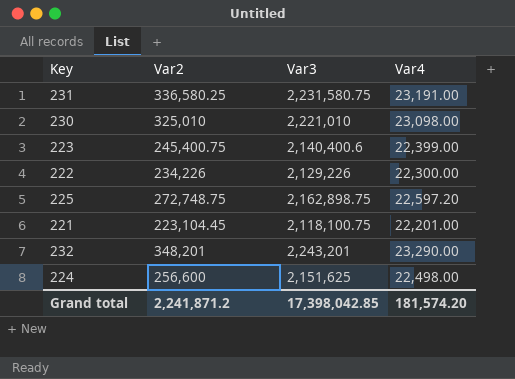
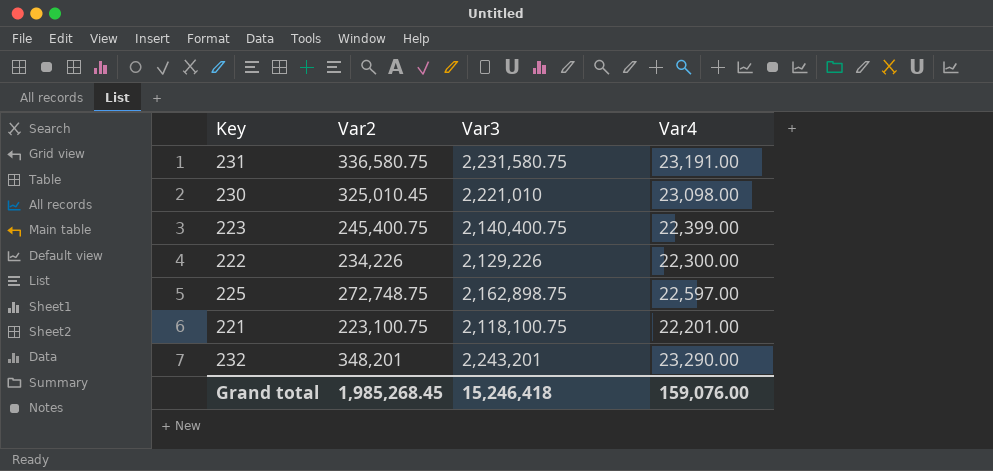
row 224: 256,600 | 2,151,625 | 22,498.00 -> none
231 | Var2: 336,580.25 -> 336,580.75
230 | Var2: 325,010 -> 325,010.45
223 | Var3: 2,140,400.6 -> 2,140,400.75
225 | Var4: 22,597.20 -> 22,597.00
221 | Var2: 223,104.45 -> 223,100.75
Grand total | Var2: 2,241,871.2 -> 1,985,268.45
Grand total | Var3: 17,398,042.85 -> 15,246,418
Grand total | Var4: 181,574.20 -> 159,076.00

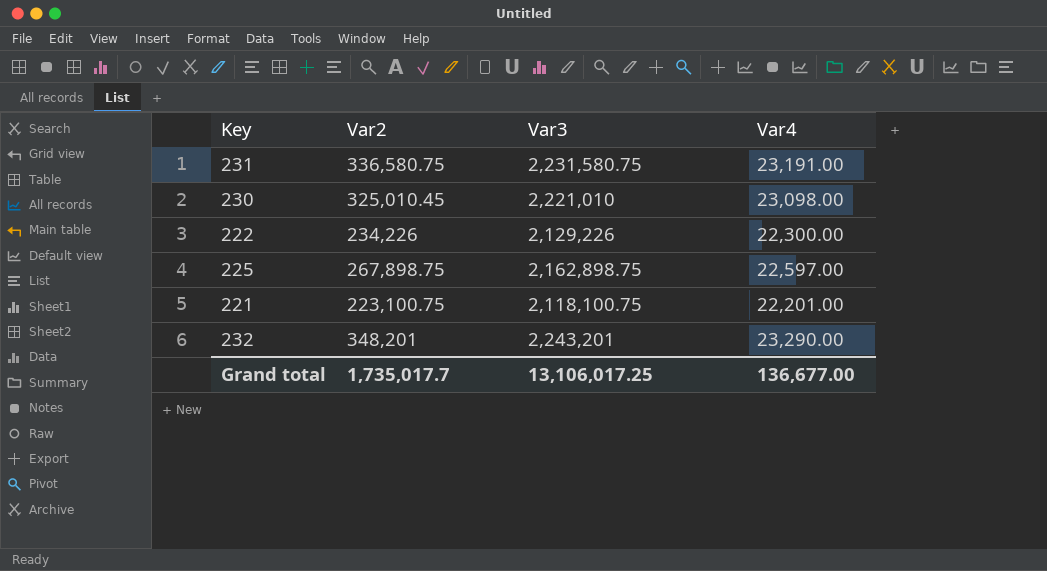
row 223: 245,400.75 | 2,140,400.75 | 22,399.00 -> none
225 | Var2: 272,748.75 -> 267,898.75
Grand total | Var2: 1,985,268.45 -> 1,735,017.7
Grand total | Var3: 15,246,418 -> 13,106,017.25
Grand total | Var4: 159,076.00 -> 136,677.00

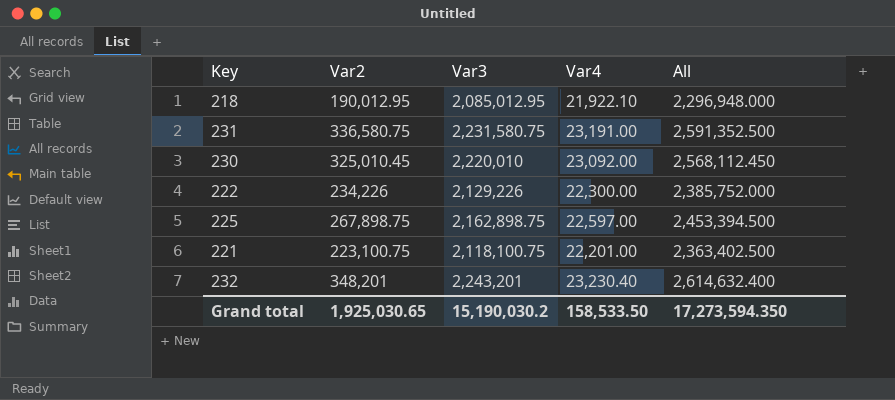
column All | formula: none -> [Var2] + [Var3] + [Var4]
row 218: none -> 190,012.95 | 2,085,012.95 | 21,922.10 | 2,296,948.000
230 | Var3: 2,221,010 -> 2,220,010
230 | Var4: 23,098.00 -> 23,092.00
232 | Var4: 23,290.00 -> 23,230.40
Grand total | Var2: 1,735,017.7 -> 1,925,030.65
Grand total | Var3: 13,106,017.25 -> 15,190,030.2
Grand total | Var4: 136,677.00 -> 158,533.50

